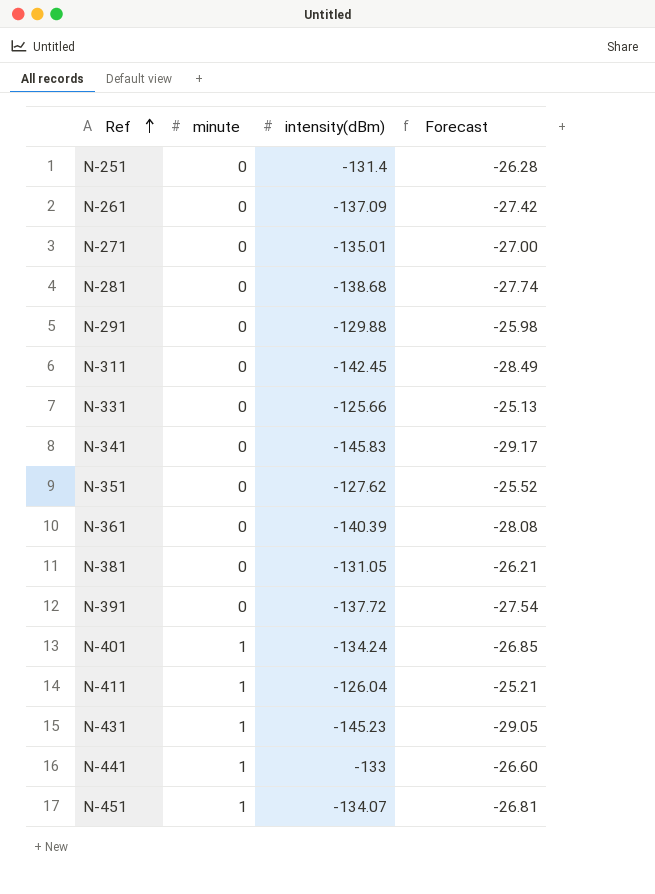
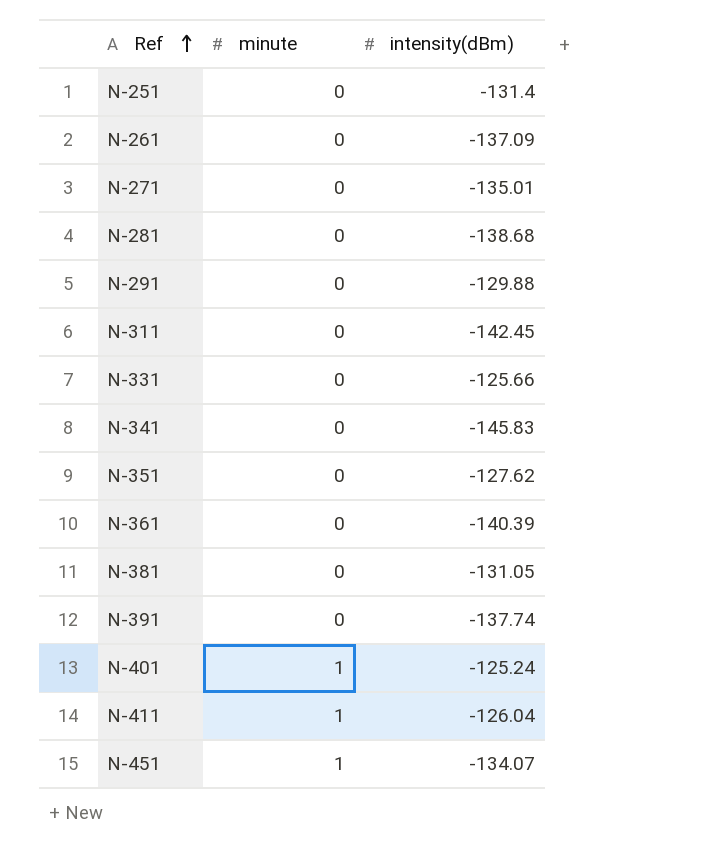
column Forecast | formula: [intensity(dBm)] * 0.2 -> none
row N-431: 1 | -145.23 | -29.05 -> none
row N-441: 1 | -133 | -26.60 -> none
N-391 | intensity(dBm): -137.72 -> -137.74
N-401 | intensity(dBm): -134.24 -> -125.24

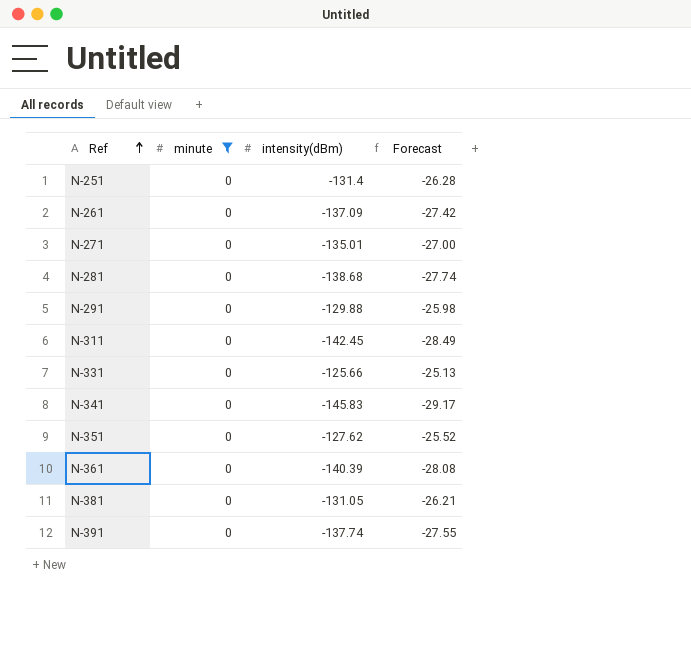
filter: none -> minute = 0
column Forecast | formula: none -> [intensity(dBm)] * 0.2

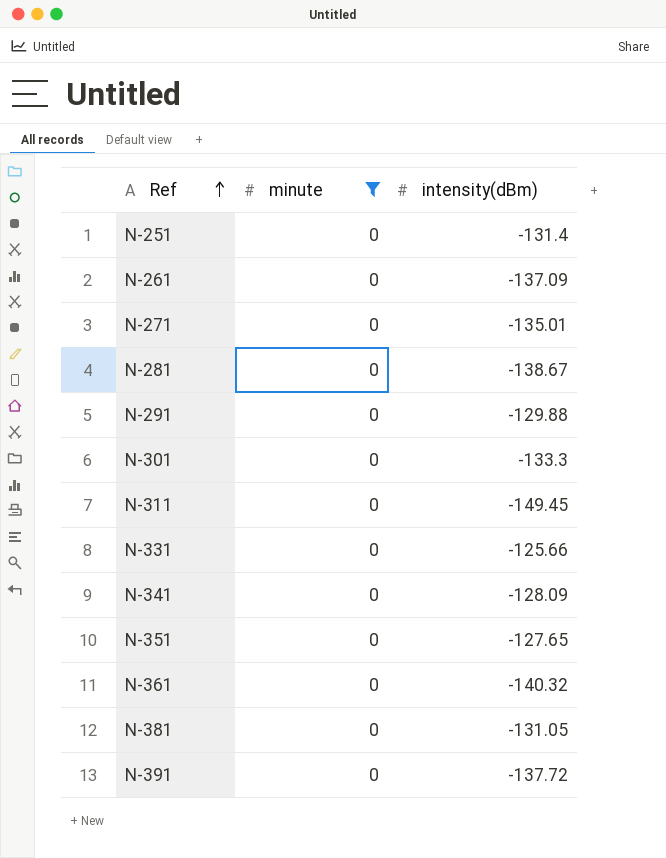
column Forecast | formula: [intensity(dBm)] * 0.2 -> none
N-281 | intensity(dBm): -138.68 -> -138.67
row N-301: none -> 0 | -133.3
N-311 | intensity(dBm): -142.45 -> -149.45
N-341 | intensity(dBm): -145.83 -> -128.09
N-351 | intensity(dBm): -127.62 -> -127.65
N-361 | intensity(dBm): -140.39 -> -140.32
N-391 | intensity(dBm): -137.74 -> -137.72

